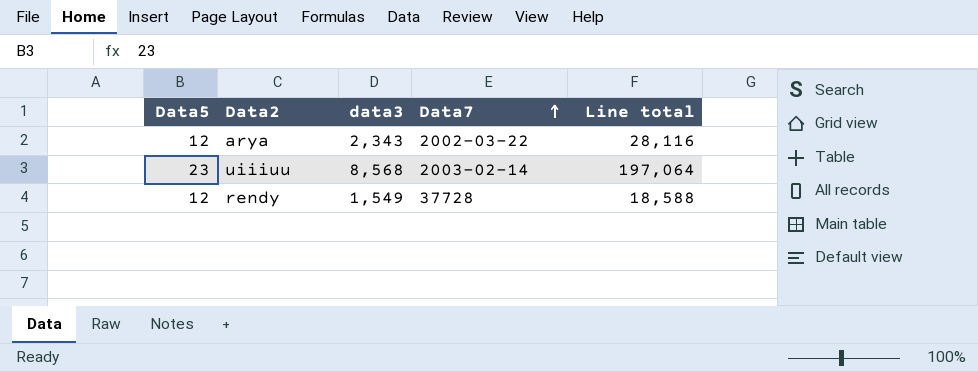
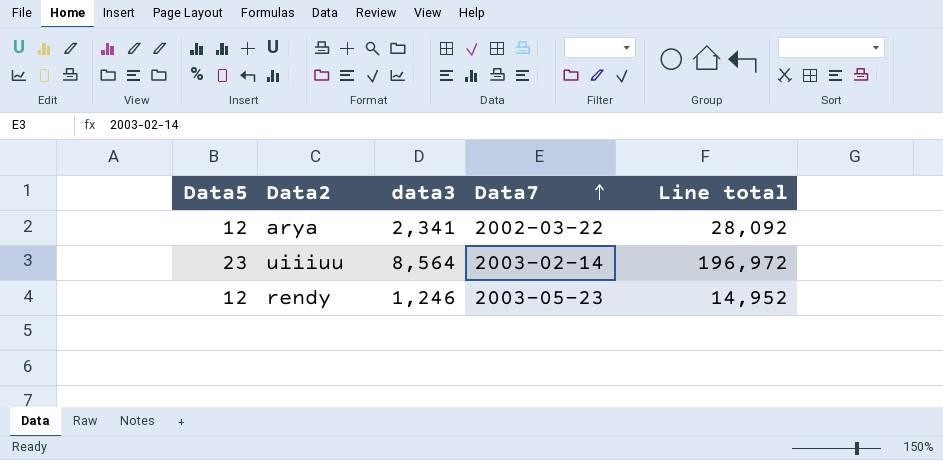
arya | data3: 2,343 -> 2,341
arya | Line total: 28,116 -> 28,092
uiiiuu | data3: 8,568 -> 8,564
uiiiuu | Line total: 197,064 -> 196,972
rendy | data3: 1,549 -> 1,246
rendy | Data7: 37728 -> 2003-05-23
rendy | Line total: 18,588 -> 14,952

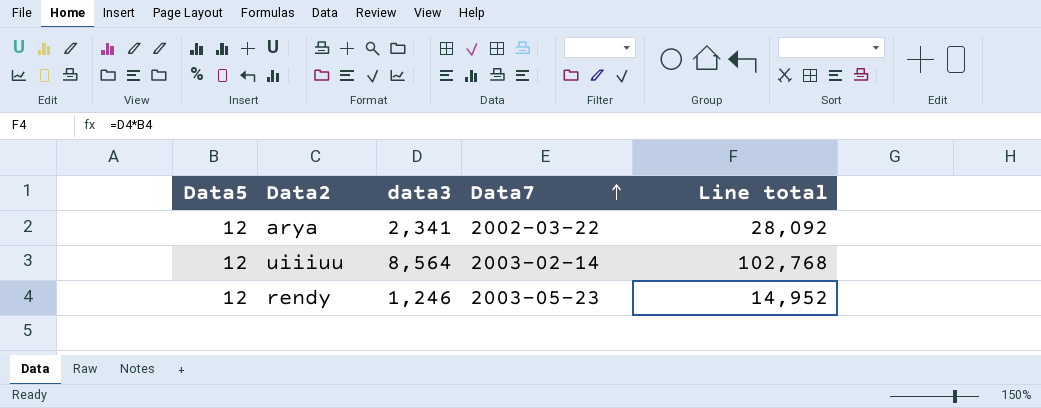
uiiiuu | Data5: 23 -> 12
uiiiuu | Line total: 196,972 -> 102,768

